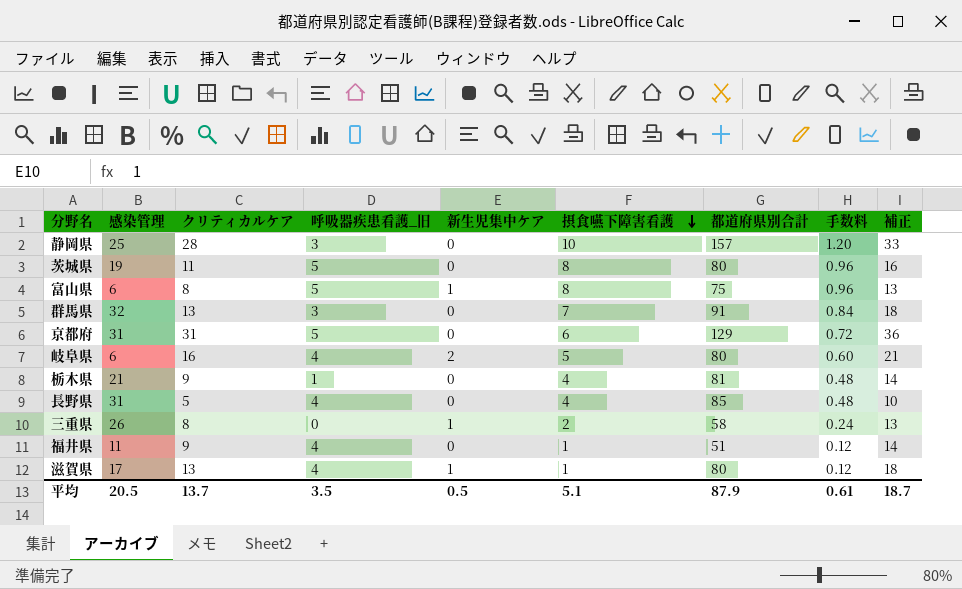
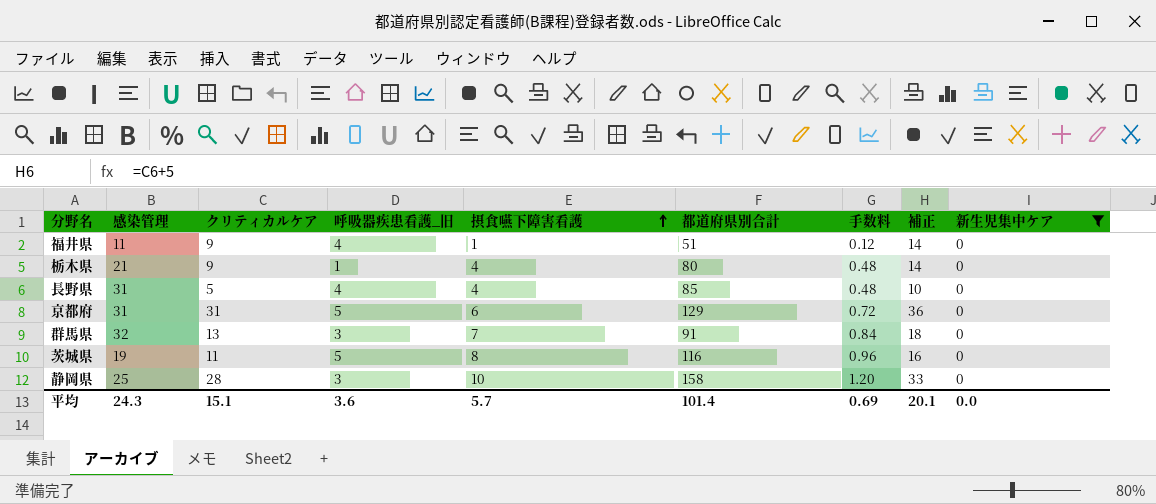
filter: none -> 新生児集中ケア = 0
row order: 摂食嚥下障害看護 descending -> 摂食嚥下障害看護 ascending
column 新生児集中ケア | position: 5 -> 9
栃木県 | 都道府県別合計: 81 -> 80
茨城県 | 都道府県別合計: 80 -> 116
静岡県 | 都道府県別合計: 157 -> 158
平均 | 感染管理: 20.5 -> 24.3
平均 | クリティカルケア: 13.7 -> 15.1
平均 | 呼吸器疾患看護_旧: 3.5 -> 3.6
平均 | 摂食嚥下障害看護: 5.1 -> 5.7
平均 | 都道府県別合計: 87.9 -> 101.4
平均 | 手数料: 0.61 -> 0.69
平均 | 補正: 18.7 -> 20.1
平均 | 新生児集中ケア: 0.5 -> 0.0

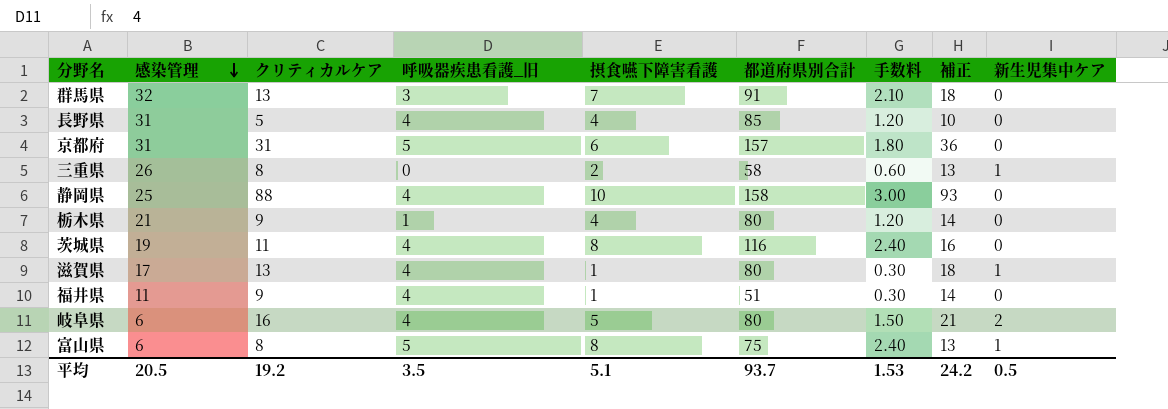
filter: 新生児集中ケア = 0 -> none
row order: 摂食嚥下障害看護 ascending -> 感染管理 descending
column 手数料 | formula: [摂食嚥下障害看護] * 0.12 -> [摂食嚥下障害看護] * 0.3
京都府 | 都道府県別合計: 129 -> 157
静岡県 | クリティカルケア: 28 -> 88
静岡県 | 呼吸器疾患看護_旧: 3 -> 4
静岡県 | 補正: 33 -> 93
茨城県 | 呼吸器疾患看護_旧: 5 -> 4
平均 | 感染管理: 24.3 -> 20.5
平均 | クリティカルケア: 15.1 -> 19.2
平均 | 呼吸器疾患看護_旧: 3.6 -> 3.5
平均 | 摂食嚥下障害看護: 5.7 -> 5.1
平均 | 都道府県別合計: 101.4 -> 93.7
平均 | 手数料: 0.69 -> 1.53
平均 | 補正: 20.1 -> 24.2
平均 | 新生児集中ケア: 0.0 -> 0.5

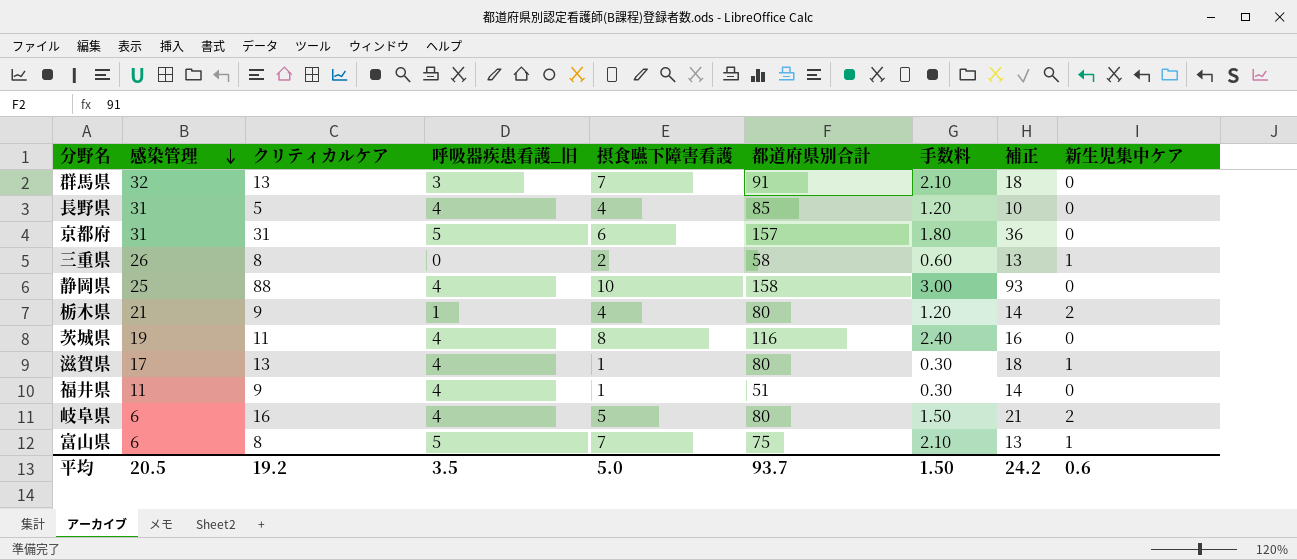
栃木県 | 新生児集中ケア: 0 -> 2
富山県 | 摂食嚥下障害看護: 8 -> 7
富山県 | 手数料: 2.40 -> 2.10
平均 | 摂食嚥下障害看護: 5.1 -> 5.0
平均 | 手数料: 1.53 -> 1.50
平均 | 新生児集中ケア: 0.5 -> 0.6

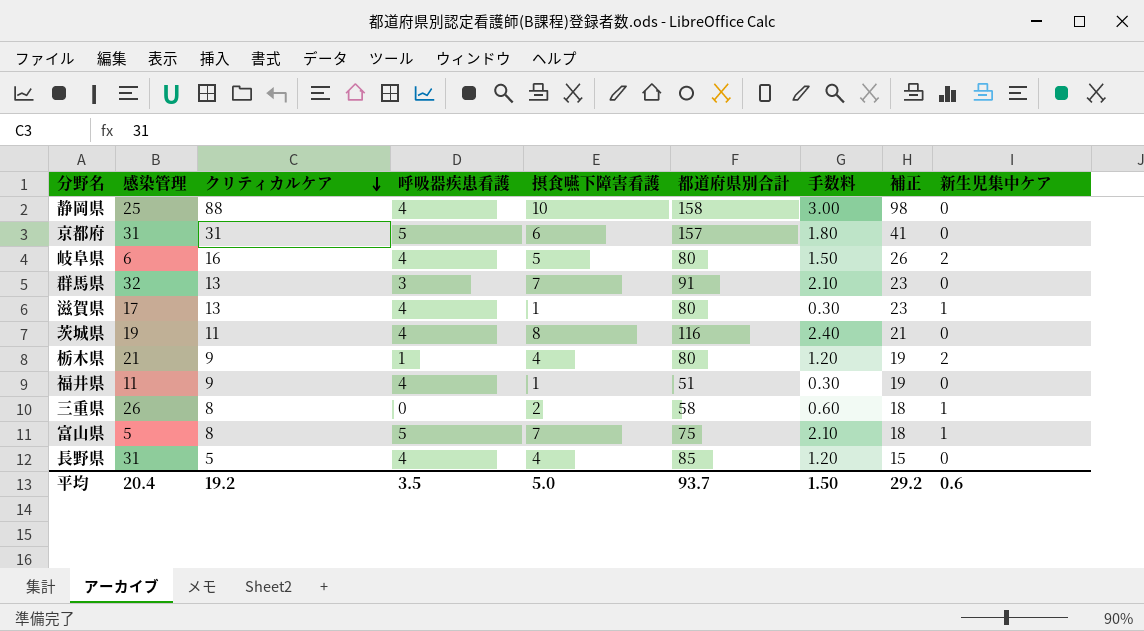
row order: 感染管理 descending -> クリティカルケア descending
column name: 呼吸器疾患看護_旧 -> 呼吸器疾患看護
column 補正 | formula: [クリティカルケア] + 5 -> [クリティカルケア] + 10
富山県 | 感染管理: 6 -> 5
平均 | 感染管理: 20.5 -> 20.4
平均 | 補正: 24.2 -> 29.2

